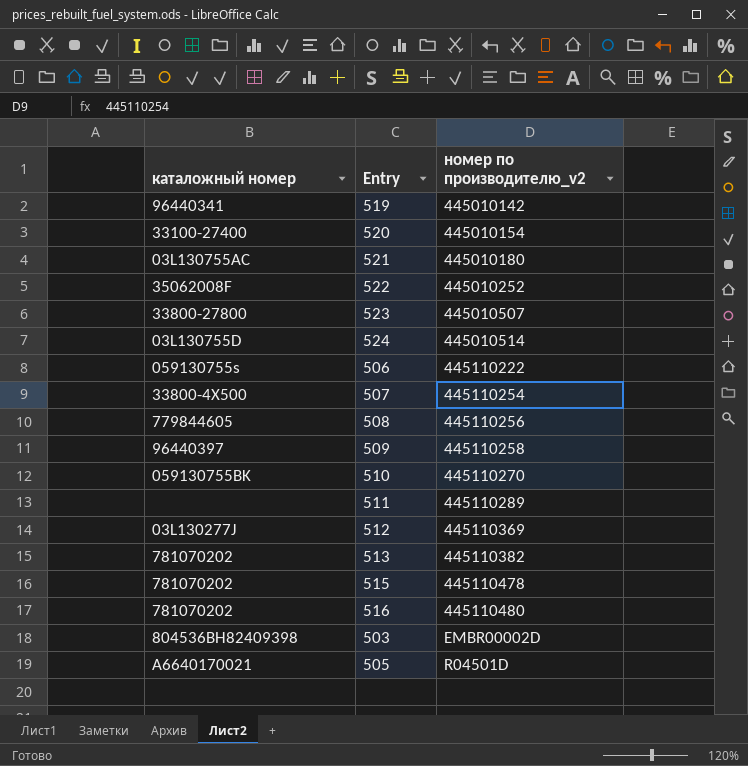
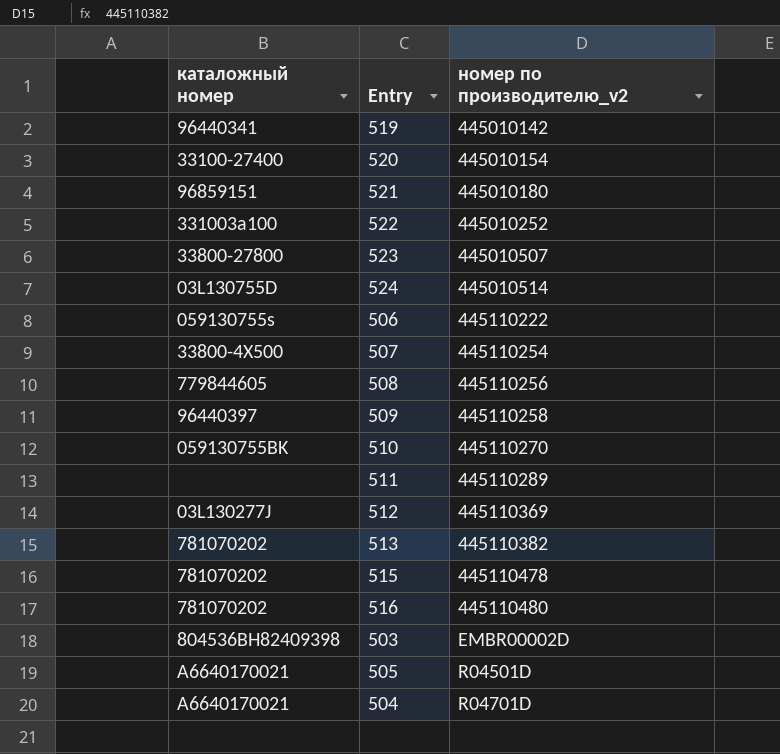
521 | каталожный номер: 03L130755AC -> 96859151
522 | каталожный номер: 35062008F -> 331003a100
row 504: none -> A6640170021 | R04701D

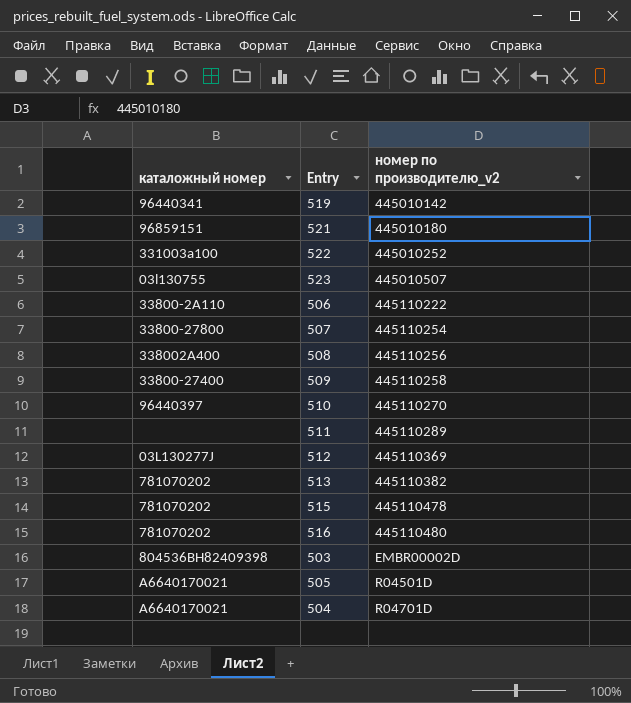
row 520: 33100-27400 | 445010154 -> none
row 524: 03L130755D | 445010514 -> none
523 | каталожный номер: 33800-27800 -> 03l130755
506 | каталожный номер: 059130755s -> 33800-2A110
507 | каталожный номер: 33800-4X500 -> 33800-27800
508 | каталожный номер: 779844605 -> 338002A400
509 | каталожный номер: 96440397 -> 33800-27400
510 | каталожный номер: 059130755BK -> 96440397

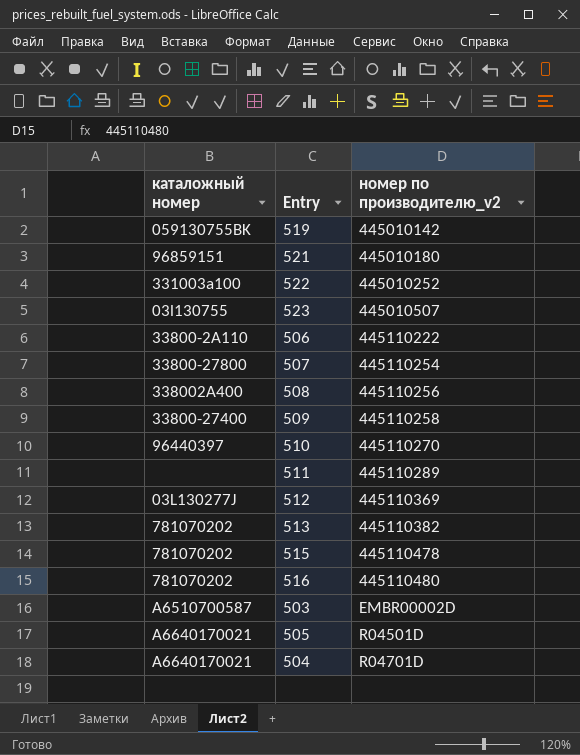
519 | каталожный номер: 96440341 -> 059130755BK
503 | каталожный номер: 804536BH82409398 -> A6510700587

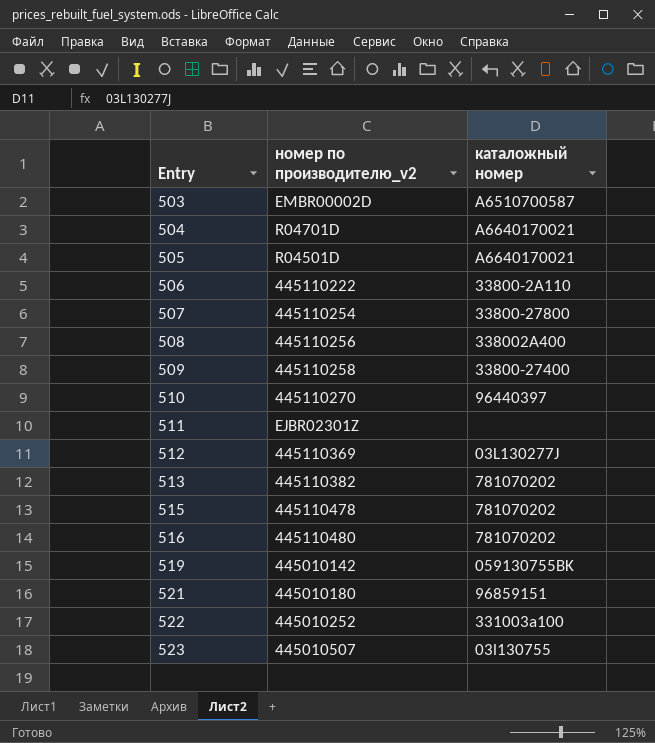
row order: номер по производителю_v2 ascending -> Entry ascending
column каталожный номер | position: 1 -> 3
511 | номер по производителю_v2: 445110289 -> EJBR02301Z

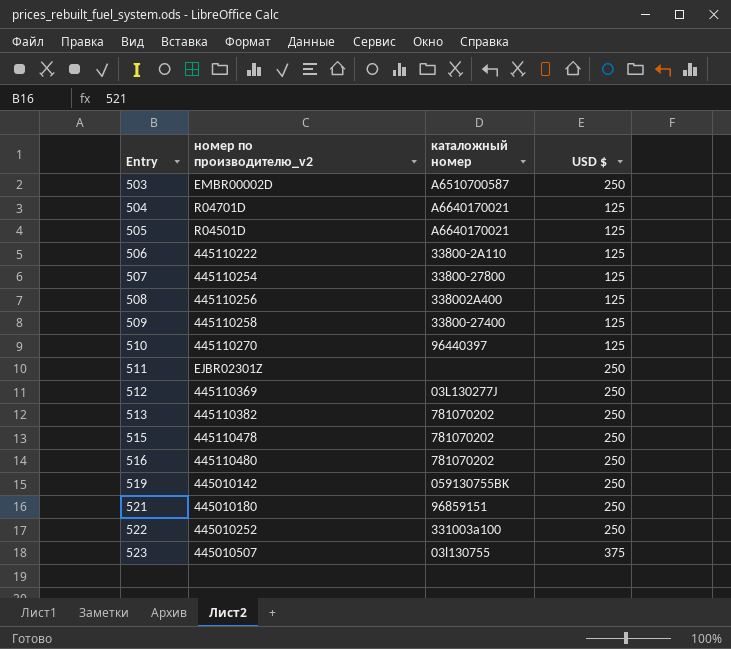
column USD $ | position: none -> 4

